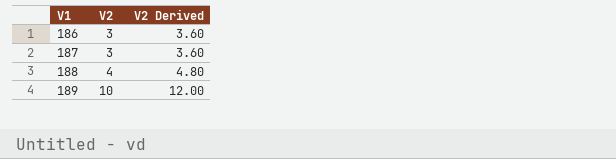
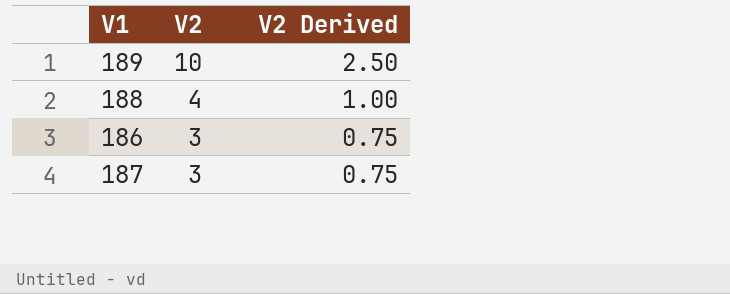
row order: V1 ascending -> V2 descending
column V2 Derived | formula: [V2] * 1.2 -> [V2] * 0.25

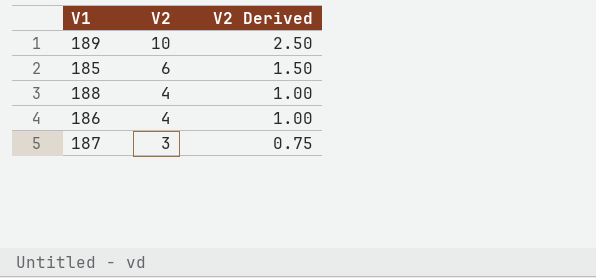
row 185: none -> 6 | 1.50
186 | V2: 3 -> 4
186 | V2 Derived: 0.75 -> 1.00

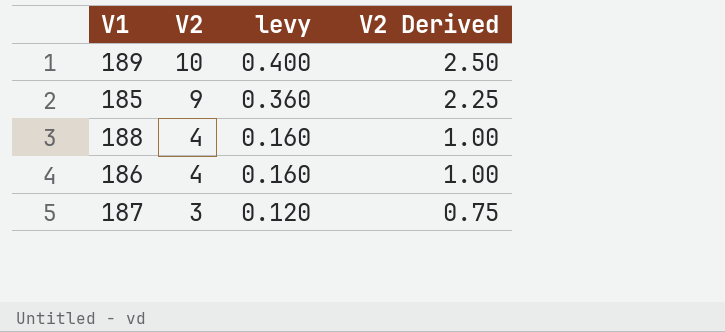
column levy | formula: none -> [V2] * 0.04
185 | V2: 6 -> 9
185 | V2 Derived: 1.50 -> 2.25

